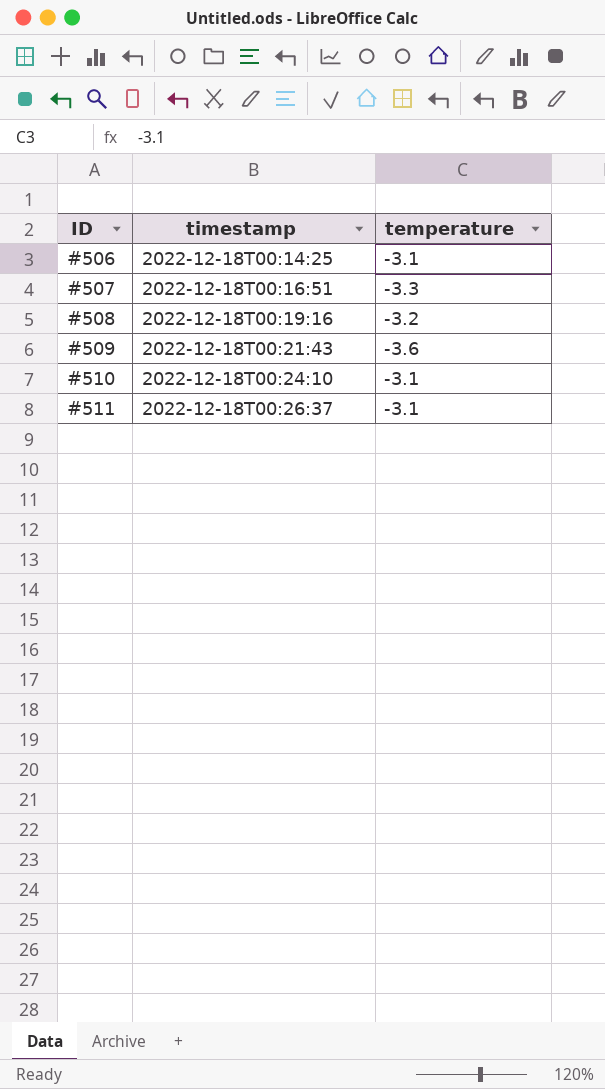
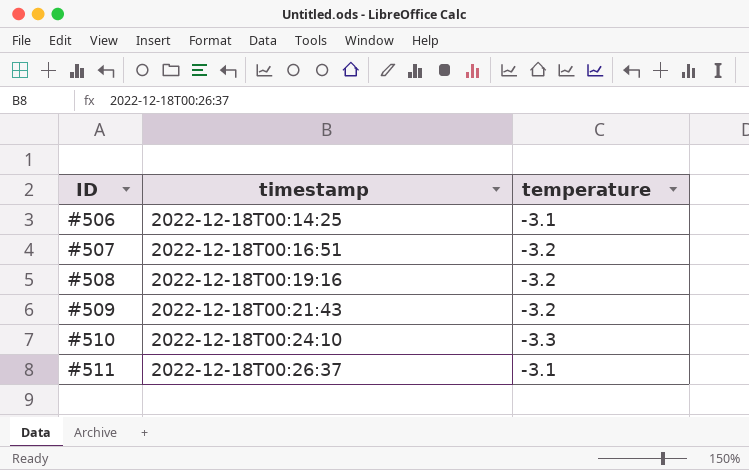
#507 | temperature: -3.3 -> -3.2
#509 | temperature: -3.6 -> -3.2
#510 | temperature: -3.1 -> -3.3

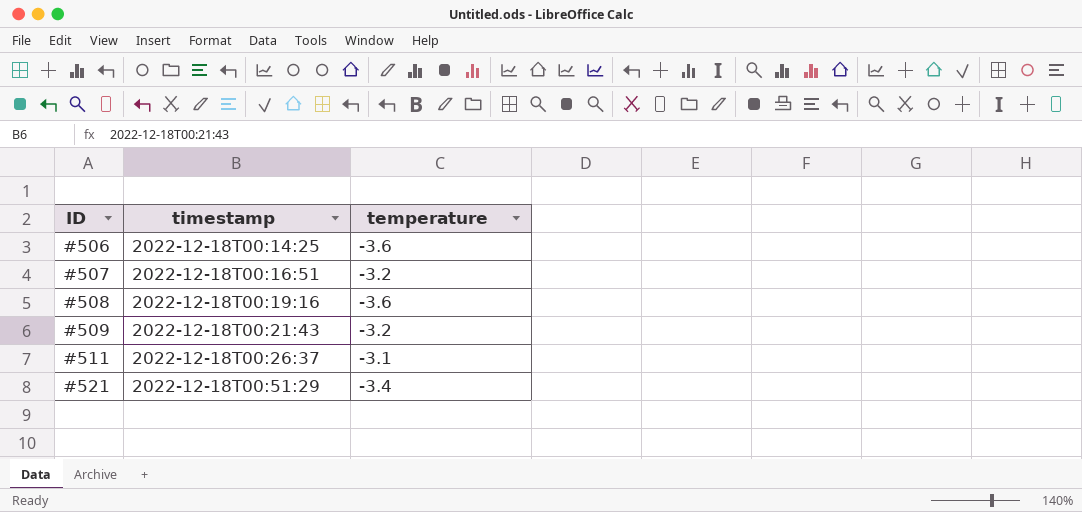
row #510: 2022-12-18T00:24:10 | -3.3 -> none
#506 | temperature: -3.1 -> -3.6
#508 | temperature: -3.2 -> -3.6
row #521: none -> 2022-12-18T00:51:29 | -3.4

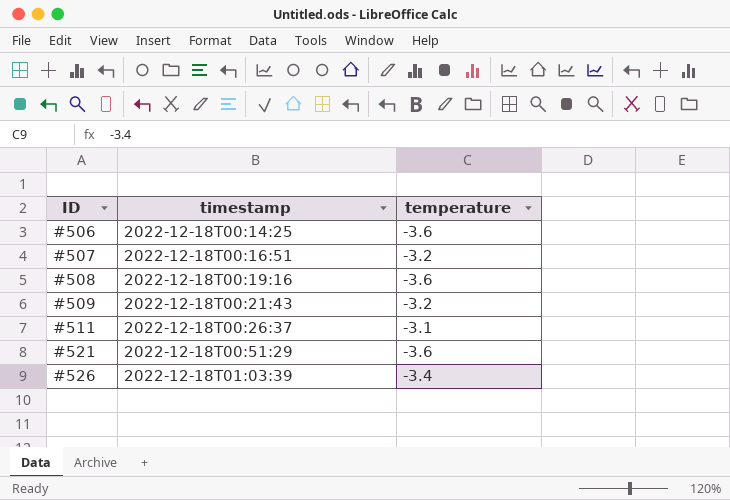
#521 | temperature: -3.4 -> -3.6
row #526: none -> 2022-12-18T01:03:39 | -3.4

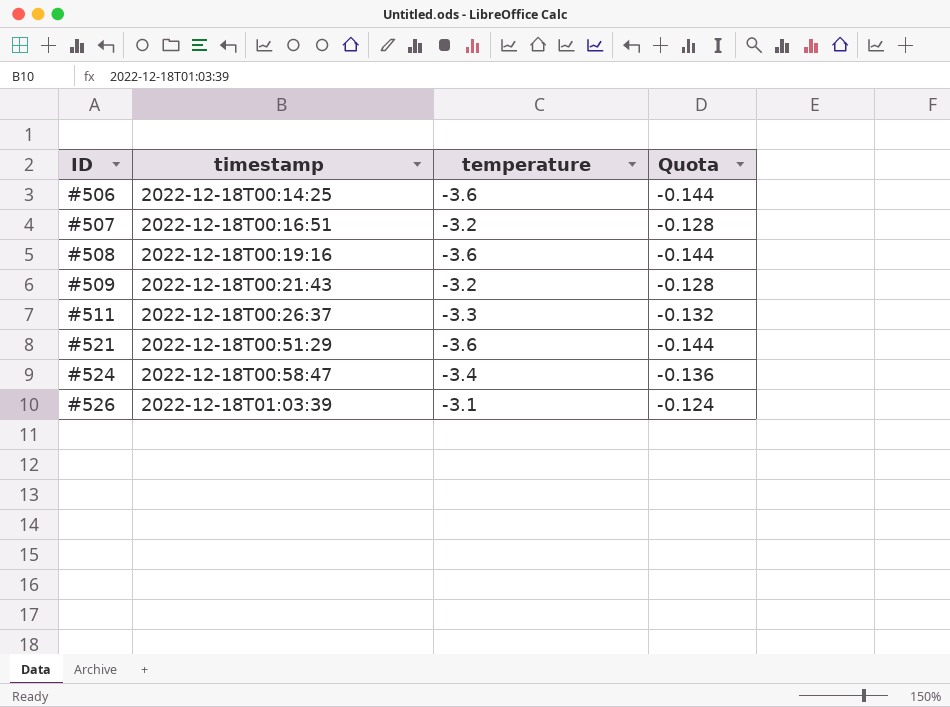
column Quota | formula: none -> [temperature] * 0.04
#511 | temperature: -3.1 -> -3.3
row #524: none -> 2022-12-18T00:58:47 | -3.4 | -0.136
#526 | temperature: -3.4 -> -3.1

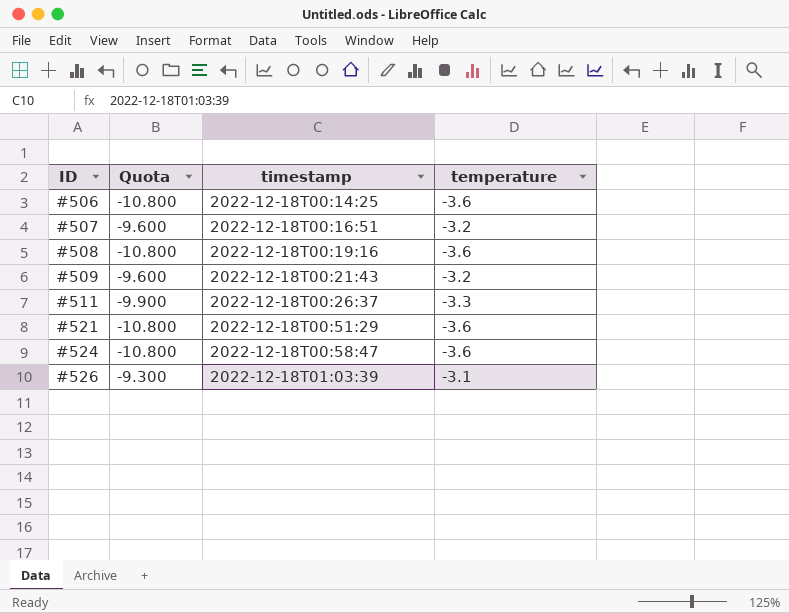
column Quota | formula: [temperature] * 0.04 -> [temperature] * 3
column Quota | position: 4 -> 2
#524 | temperature: -3.4 -> -3.6

